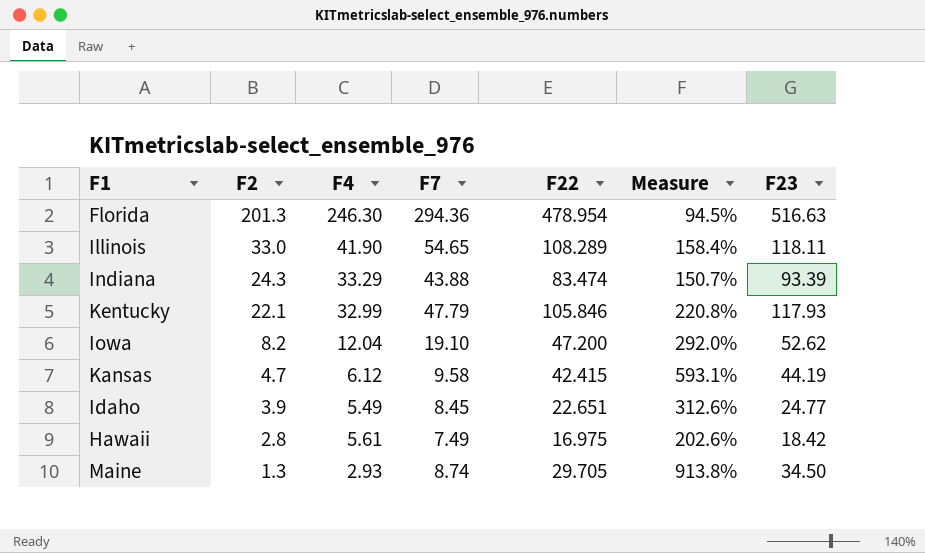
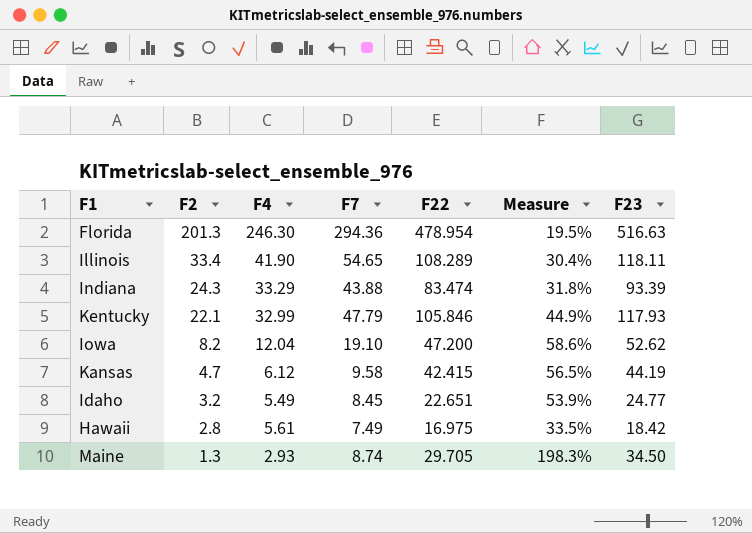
column Measure | formula: ([F22] - [F4]) / [F4] -> ([F7] - [F4]) / [F4]
Illinois | F2: 33.0 -> 33.4
Idaho | F2: 3.9 -> 3.2

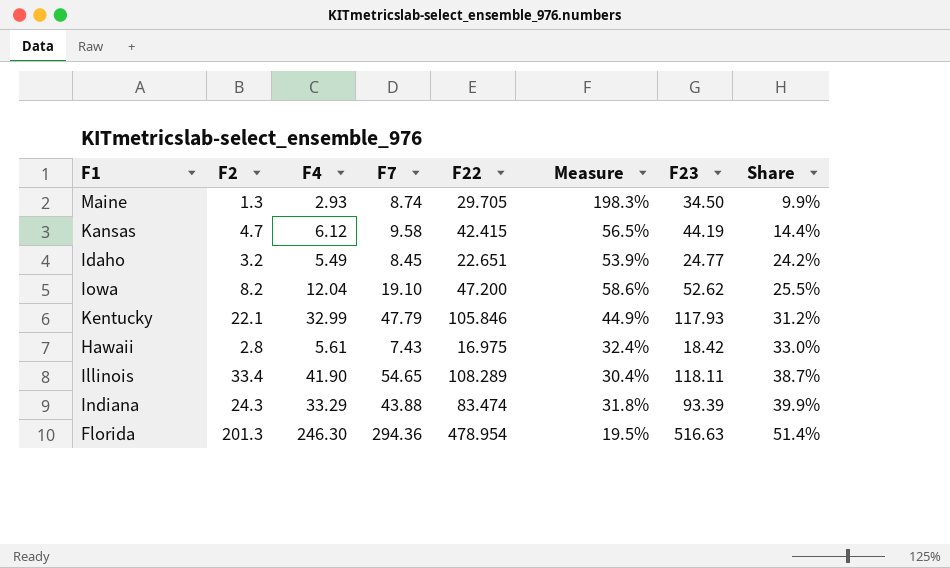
row order: F2 descending -> Share ascending
column Share | formula: none -> [F4] / [F22]
Hawaii | F7: 7.49 -> 7.43
Hawaii | Measure: 33.5% -> 32.4%

